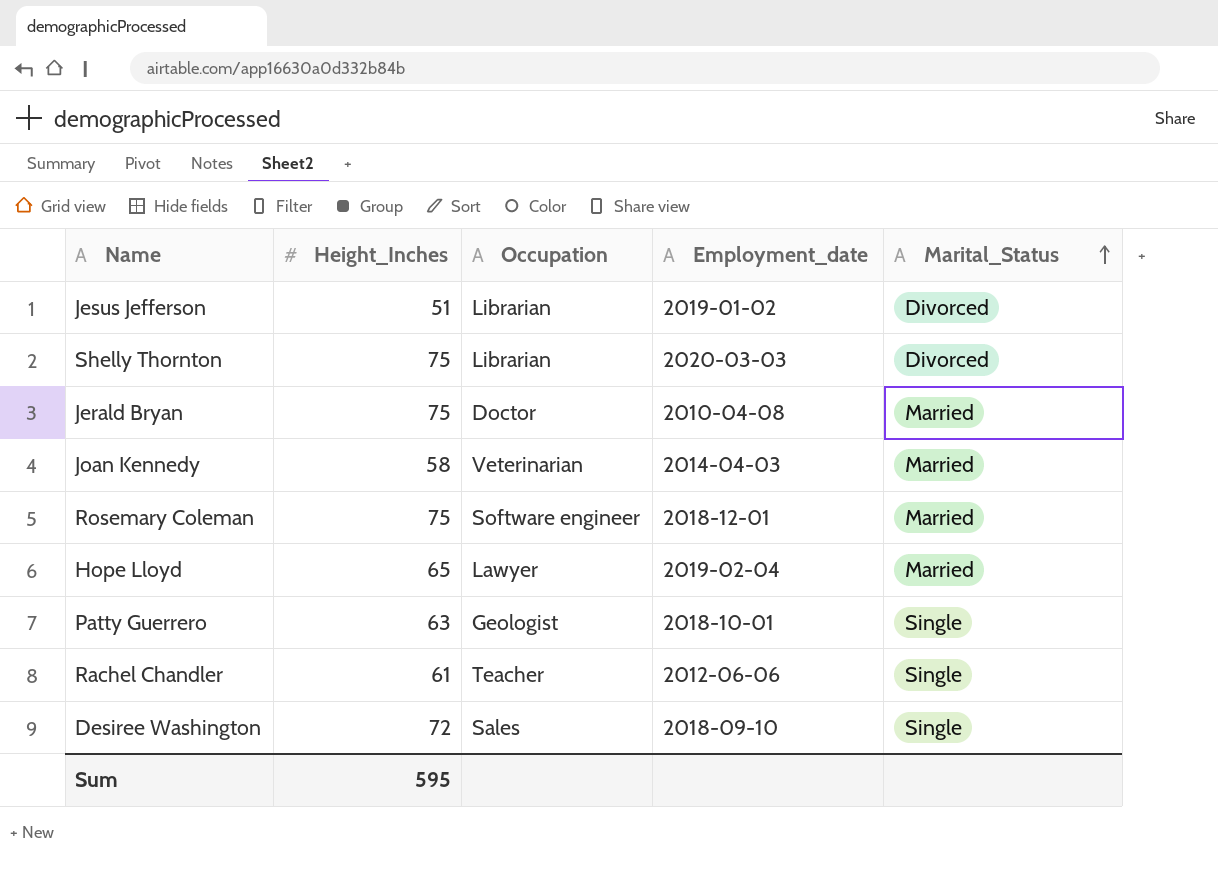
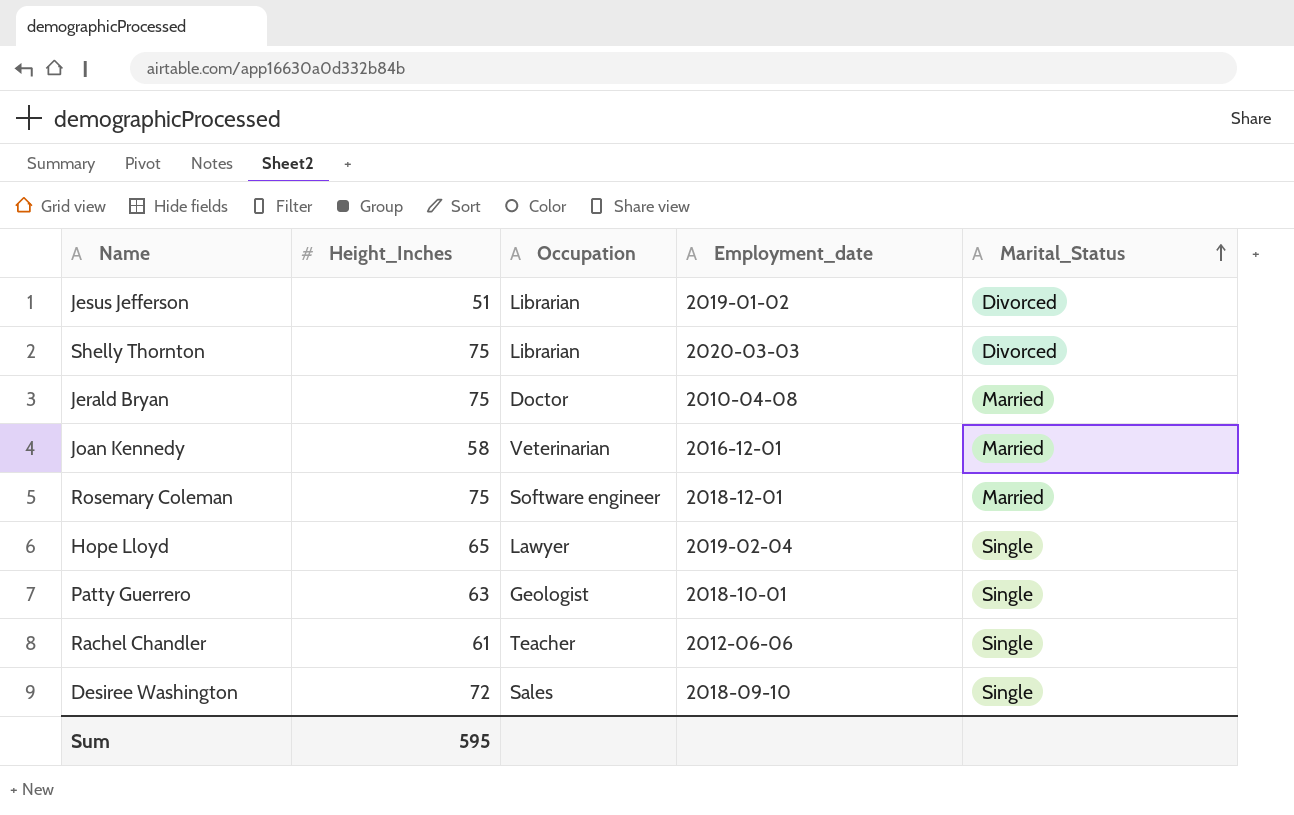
Joan Kennedy | Employment_date: 2014-04-03 -> 2016-12-01
Hope Lloyd | Marital_Status: Married -> Single

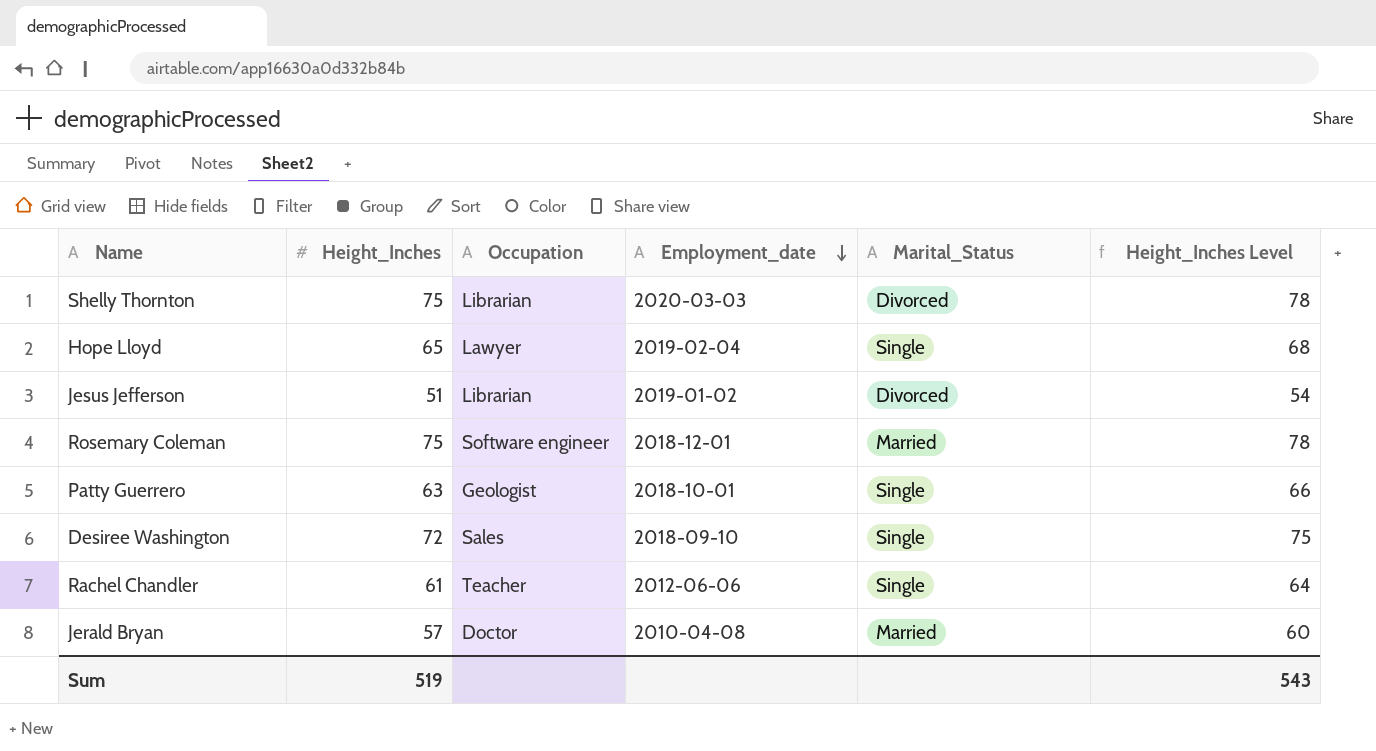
row order: Marital_Status ascending -> Employment_date descending
column Height_Inches Level | formula: none -> [Height_Inches] + 3
row Joan Kennedy: 58 | Veterinarian | 2016-12-01 | Married -> none
Jerald Bryan | Height_Inches: 75 -> 57
Sum | Height_Inches: 595 -> 519

